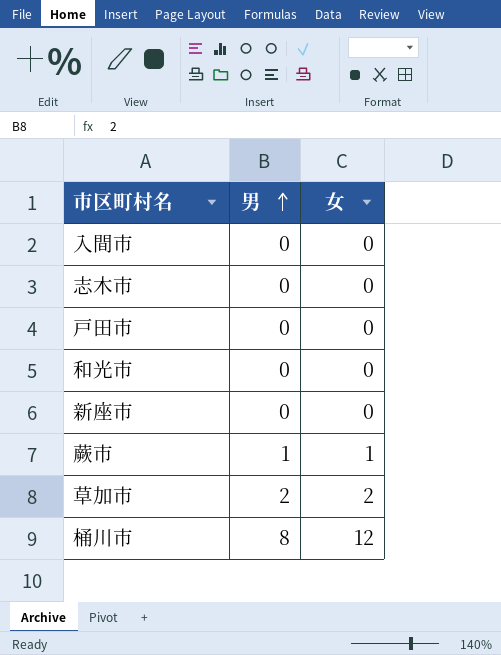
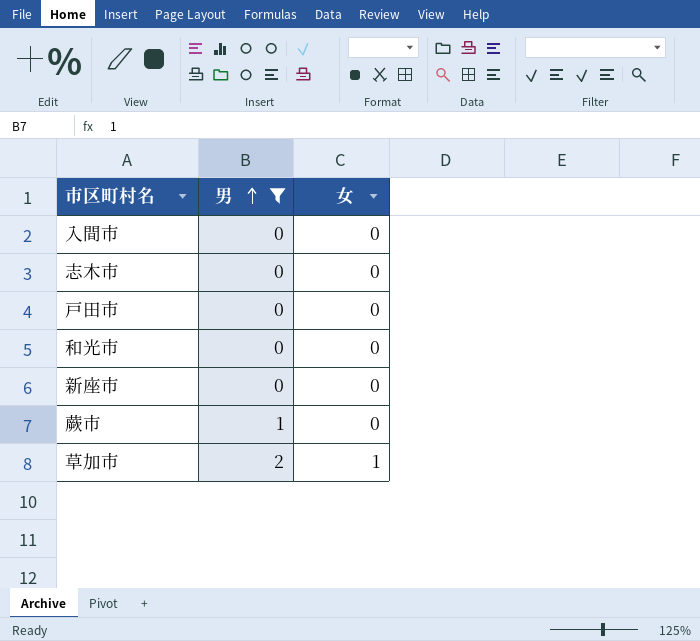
filter: none -> 男 != 8
蕨市 | 女: 1 -> 0
草加市 | 女: 2 -> 1

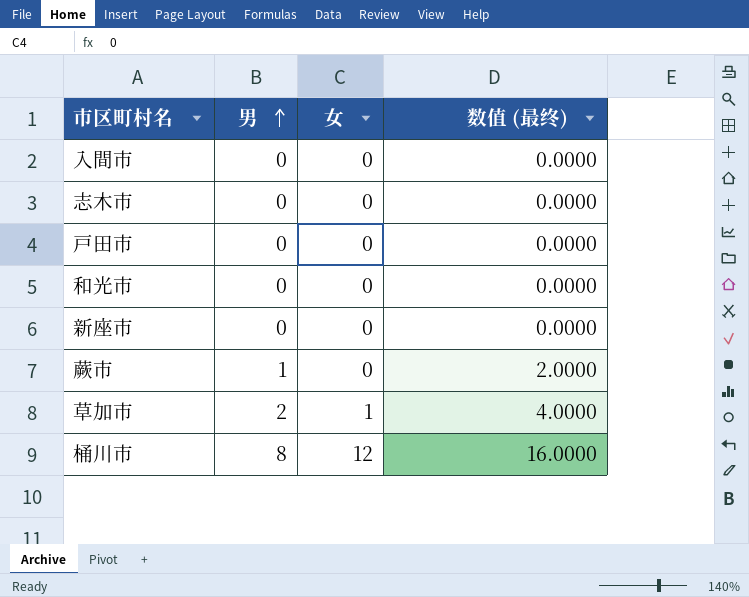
filter: 男 != 8 -> none
column 数值 (最终) | formula: none -> [男] * 2

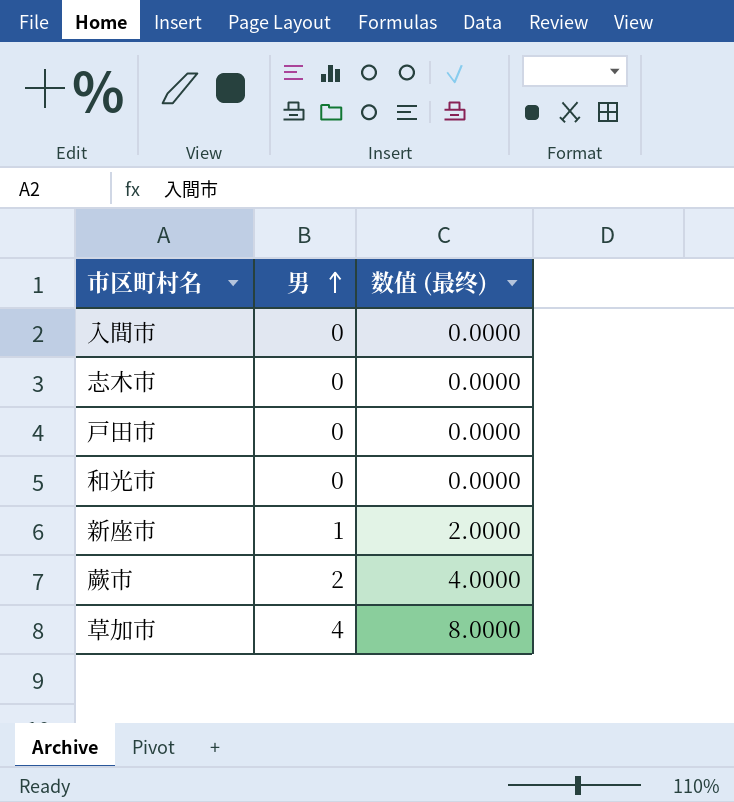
column 女 | position: 3 -> none
row 桶川市: 8 | 12 | 16.0000 -> none
新座市 | 男: 0 -> 1
新座市 | 数值 (最终): 0.0000 -> 2.0000
蕨市 | 男: 1 -> 2
蕨市 | 数值 (最终): 2.0000 -> 4.0000
草加市 | 男: 2 -> 4
草加市 | 数值 (最终): 4.0000 -> 8.0000

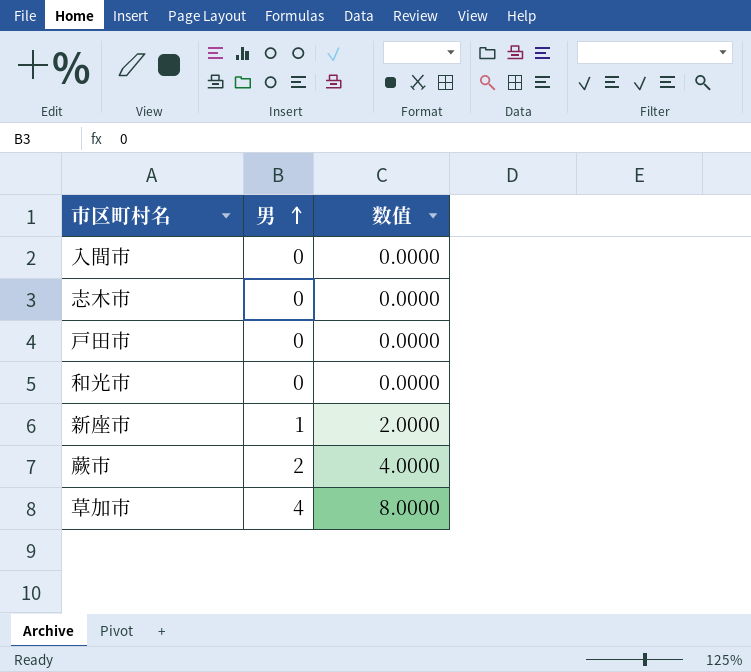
column name: 数值 (最终) -> 数值

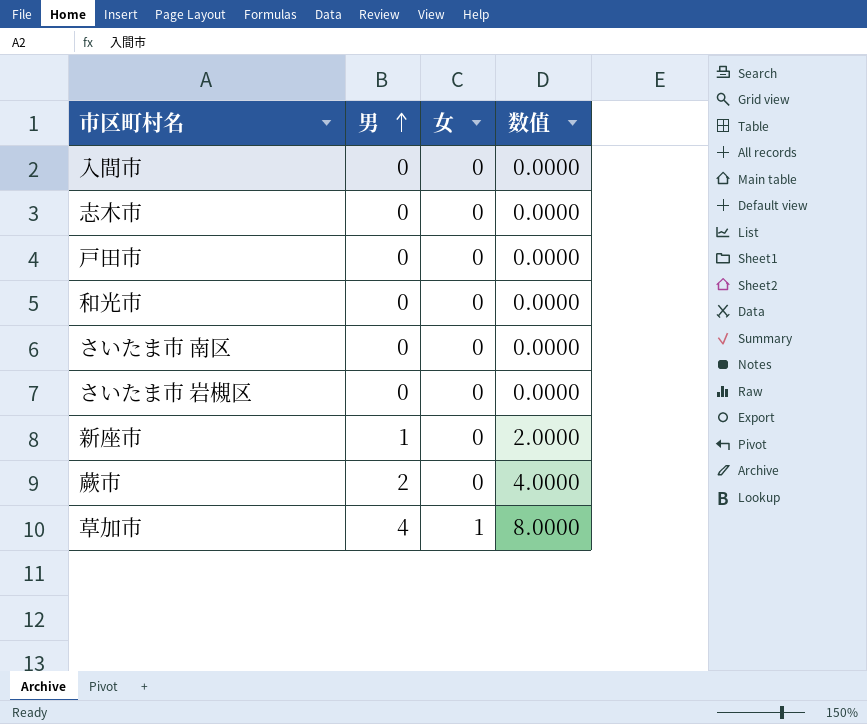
column 女 | position: none -> 3
row さいたま市 南区: none -> 0 | 0 | 0.0000
row さいたま市 岩槻区: none -> 0 | 0 | 0.0000

